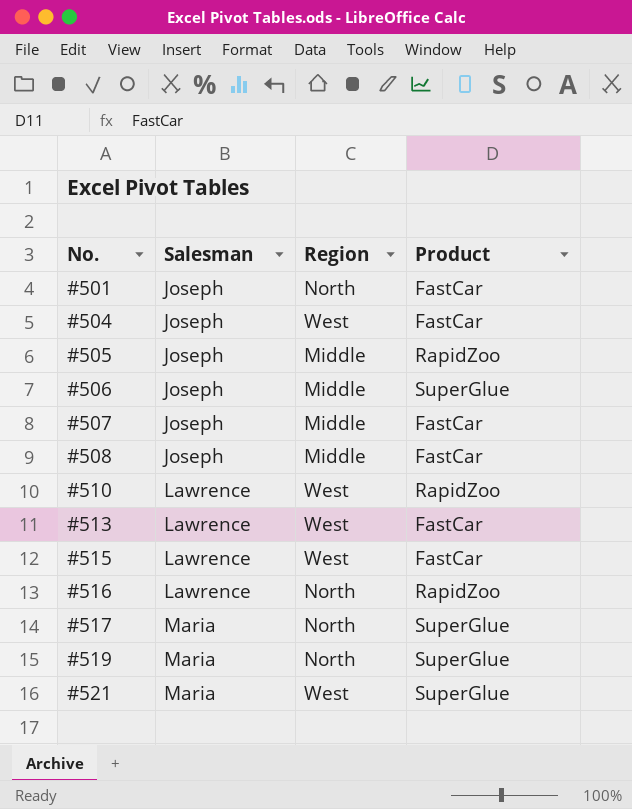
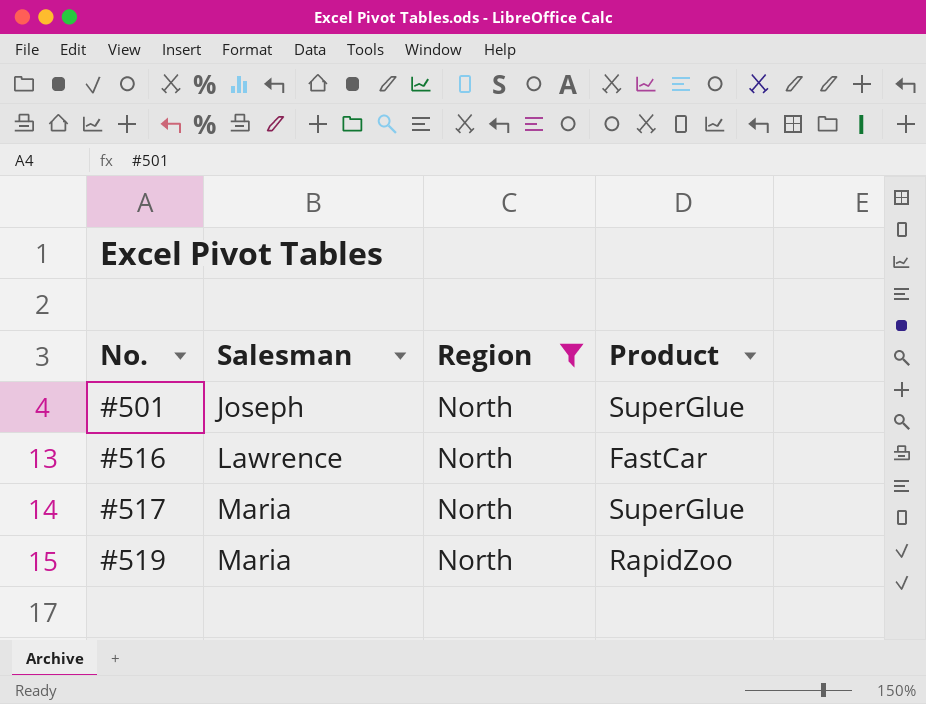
filter: none -> Region = North
#501 | Product: FastCar -> SuperGlue
#516 | Product: RapidZoo -> FastCar
#519 | Product: SuperGlue -> RapidZoo

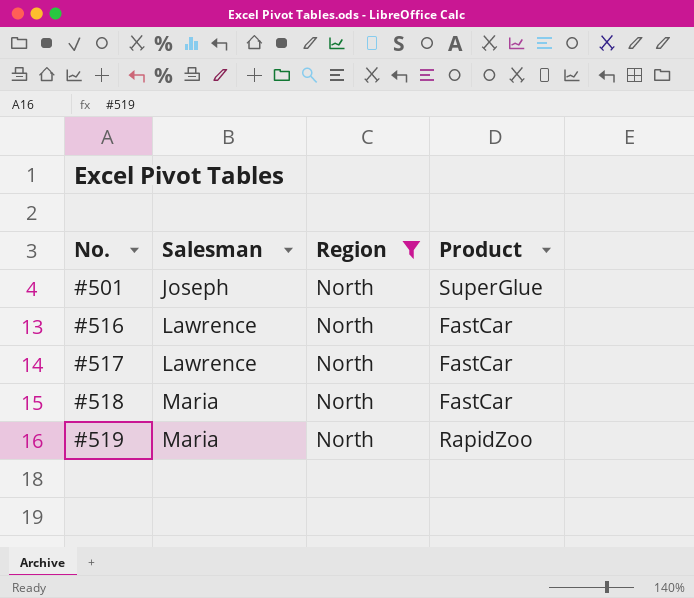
#517 | Salesman: Maria -> Lawrence
#517 | Product: SuperGlue -> FastCar
row #518: none -> Maria | North | FastCar

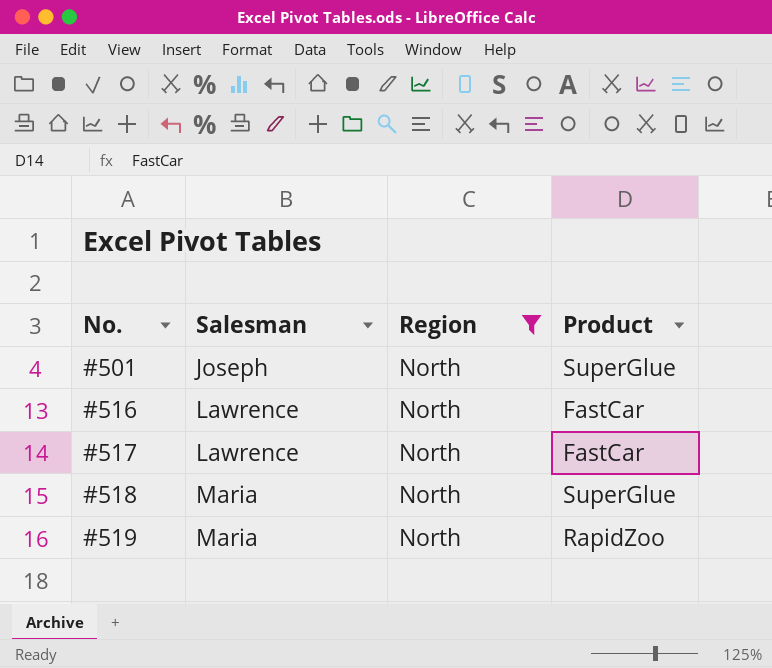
#518 | Product: FastCar -> SuperGlue

